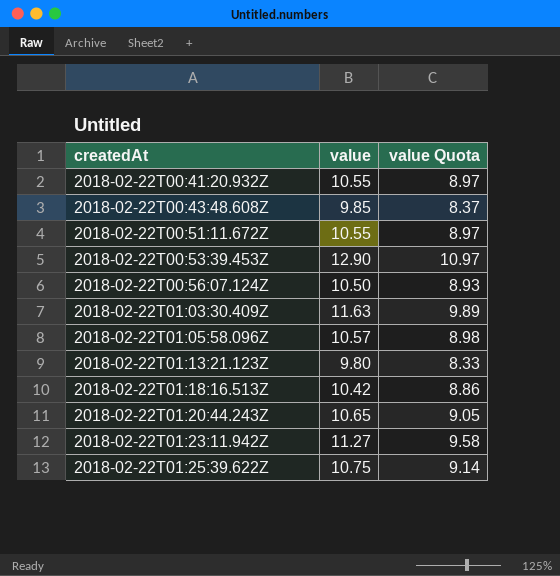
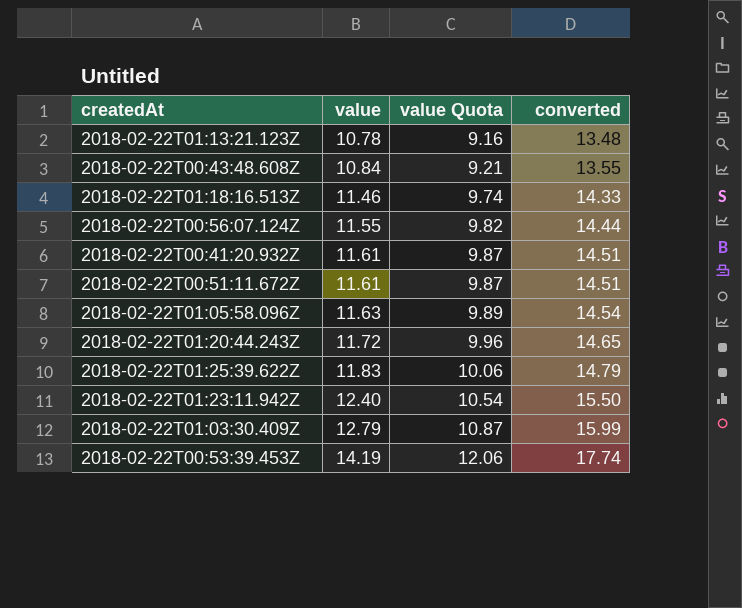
row order: createdAt ascending -> value ascending
column converted | formula: none -> [value] * 1.25
2018-02-22T01:13:21.123Z | value: 9.80 -> 10.78
2018-02-22T01:13:21.123Z | value Quota: 8.33 -> 9.16
2018-02-22T00:43:48.608Z | value: 9.85 -> 10.84
2018-02-22T00:43:48.608Z | value Quota: 8.37 -> 9.21
2018-02-22T01:18:16.513Z | value: 10.42 -> 11.46
2018-02-22T01:18:16.513Z | value Quota: 8.86 -> 9.74
2018-02-22T00:56:07.124Z | value: 10.50 -> 11.55
2018-02-22T00:56:07.124Z | value Quota: 8.93 -> 9.82
2018-02-22T00:41:20.932Z | value: 10.55 -> 11.61
2018-02-22T00:41:20.932Z | value Quota: 8.97 -> 9.87
2018-02-22T00:51:11.672Z | value: 10.55 -> 11.61
2018-02-22T00:51:11.672Z | value Quota: 8.97 -> 9.87
2018-02-22T01:05:58.096Z | value: 10.57 -> 11.63
2018-02-22T01:05:58.096Z | value Quota: 8.98 -> 9.89
2018-02-22T01:20:44.243Z | value: 10.65 -> 11.72
2018-02-22T01:20:44.243Z | value Quota: 9.05 -> 9.96
2018-02-22T01:25:39.622Z | value: 10.75 -> 11.83
2018-02-22T01:25:39.622Z | value Quota: 9.14 -> 10.06
2018-02-22T01:23:11.942Z | value: 11.27 -> 12.40
2018-02-22T01:23:11.942Z | value Quota: 9.58 -> 10.54
2018-02-22T01:03:30.409Z | value: 11.63 -> 12.79
2018-02-22T01:03:30.409Z | value Quota: 9.89 -> 10.87
2018-02-22T00:53:39.453Z | value: 12.90 -> 14.19
2018-02-22T00:53:39.453Z | value Quota: 10.97 -> 12.06

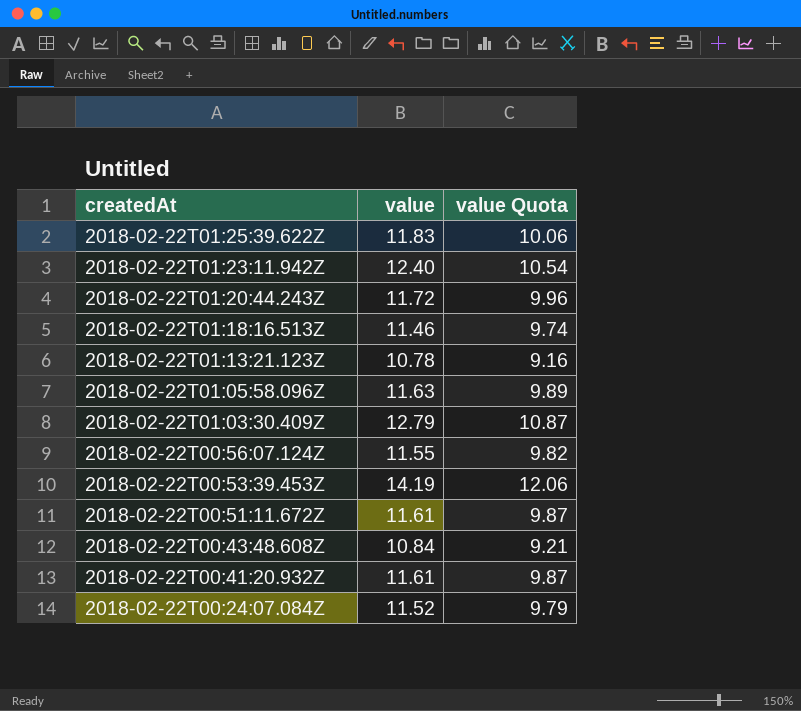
row order: value ascending -> createdAt descending
column converted | formula: [value] * 1.25 -> none
row 2018-02-22T00:24:07.084Z: none -> 11.52 | 9.79

